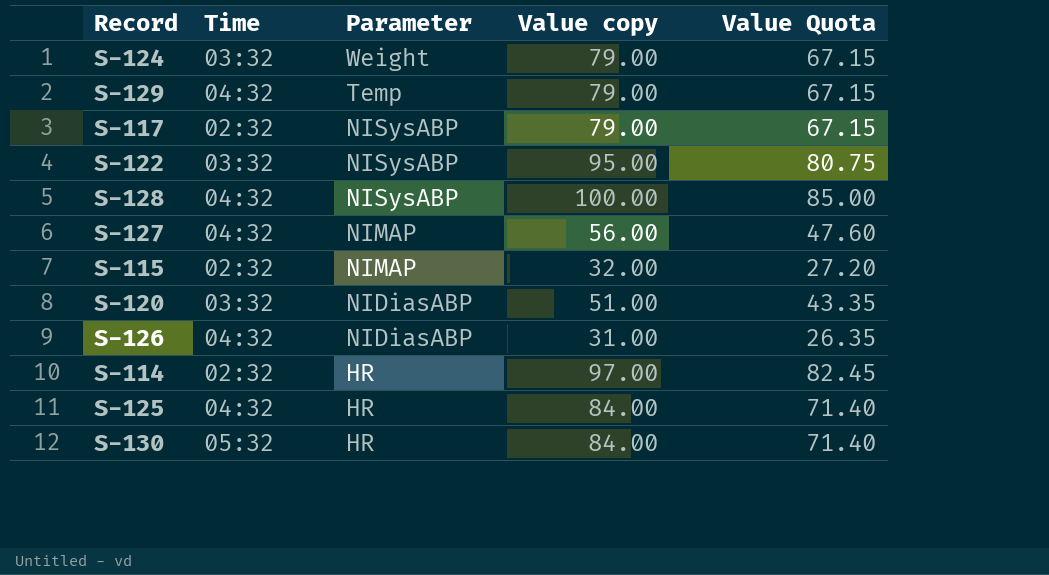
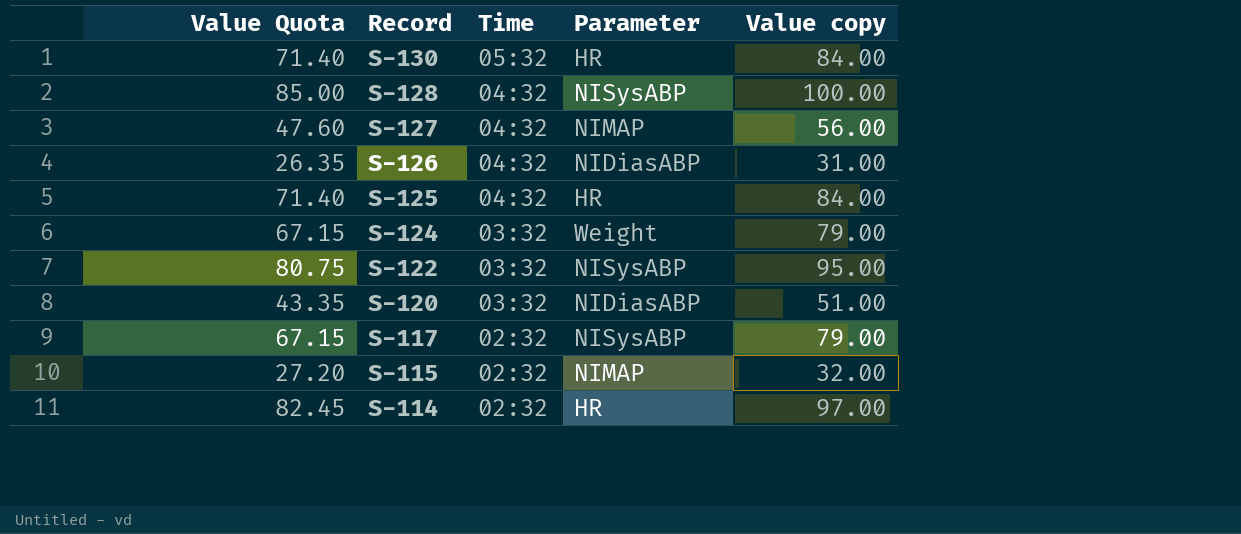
row order: Parameter descending -> Record descending
column Value Quota | position: 5 -> 1
row S-129: 04:32 | Temp | 79.00 | 67.15 -> none

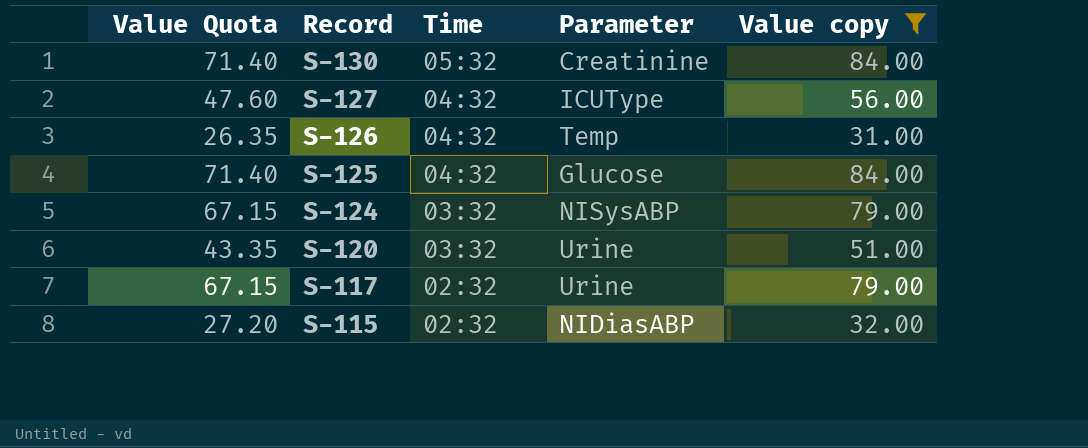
filter: none -> Value copy <= 84.00
S-130 | Parameter: HR -> Creatinine
S-127 | Parameter: NIMAP -> ICUType
S-126 | Parameter: NIDiasABP -> Temp
S-125 | Parameter: HR -> Glucose
S-124 | Parameter: Weight -> NISysABP
S-120 | Parameter: NIDiasABP -> Urine
S-117 | Parameter: NISysABP -> Urine
S-115 | Parameter: NIMAP -> NIDiasABP

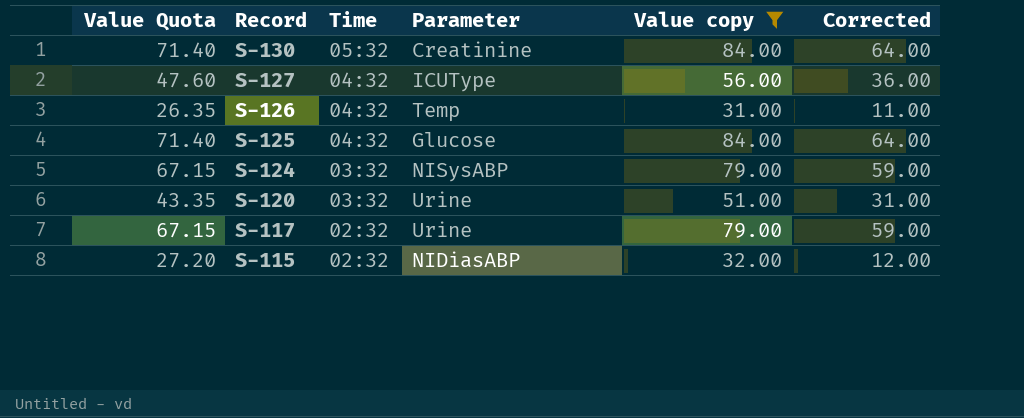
column Corrected | formula: none -> [Value copy] - 20

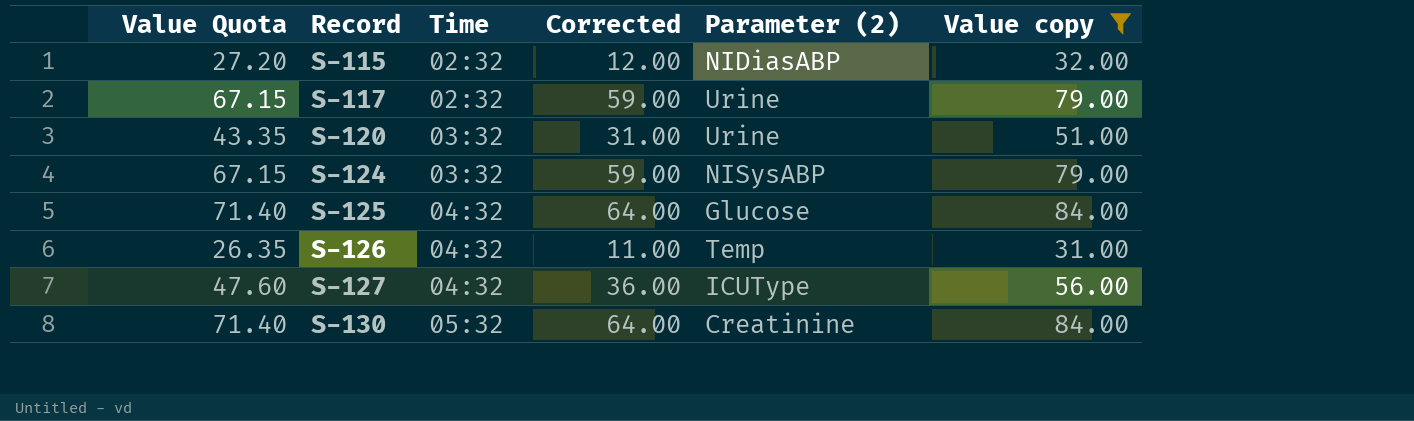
row order: Record descending -> Record ascending
column Corrected | position: 6 -> 4
column name: Parameter -> Parameter (2)

